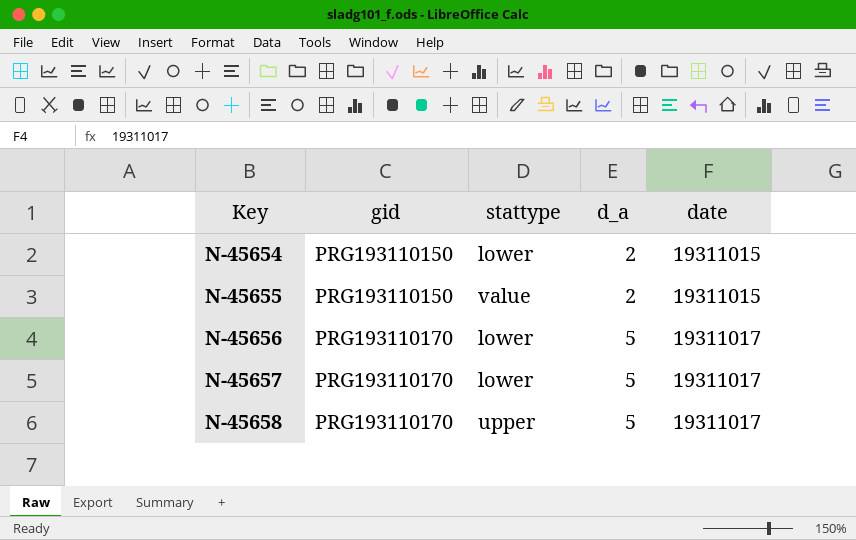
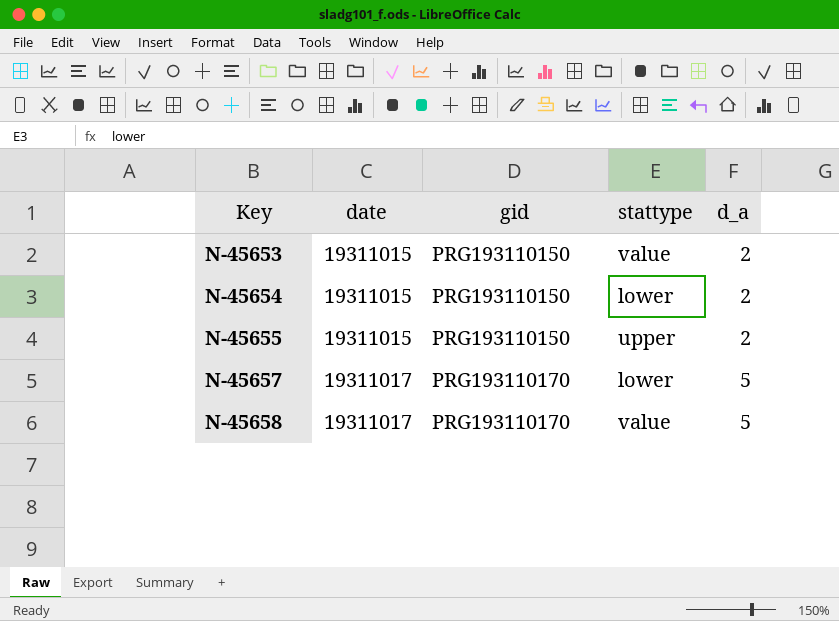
column date | position: 5 -> 2
row N-45656: PRG193110170 | lower | 5 | 19311017 -> none
row N-45653: none -> 19311015 | PRG193110150 | value | 2
N-45655 | stattype: value -> upper
N-45658 | stattype: upper -> value

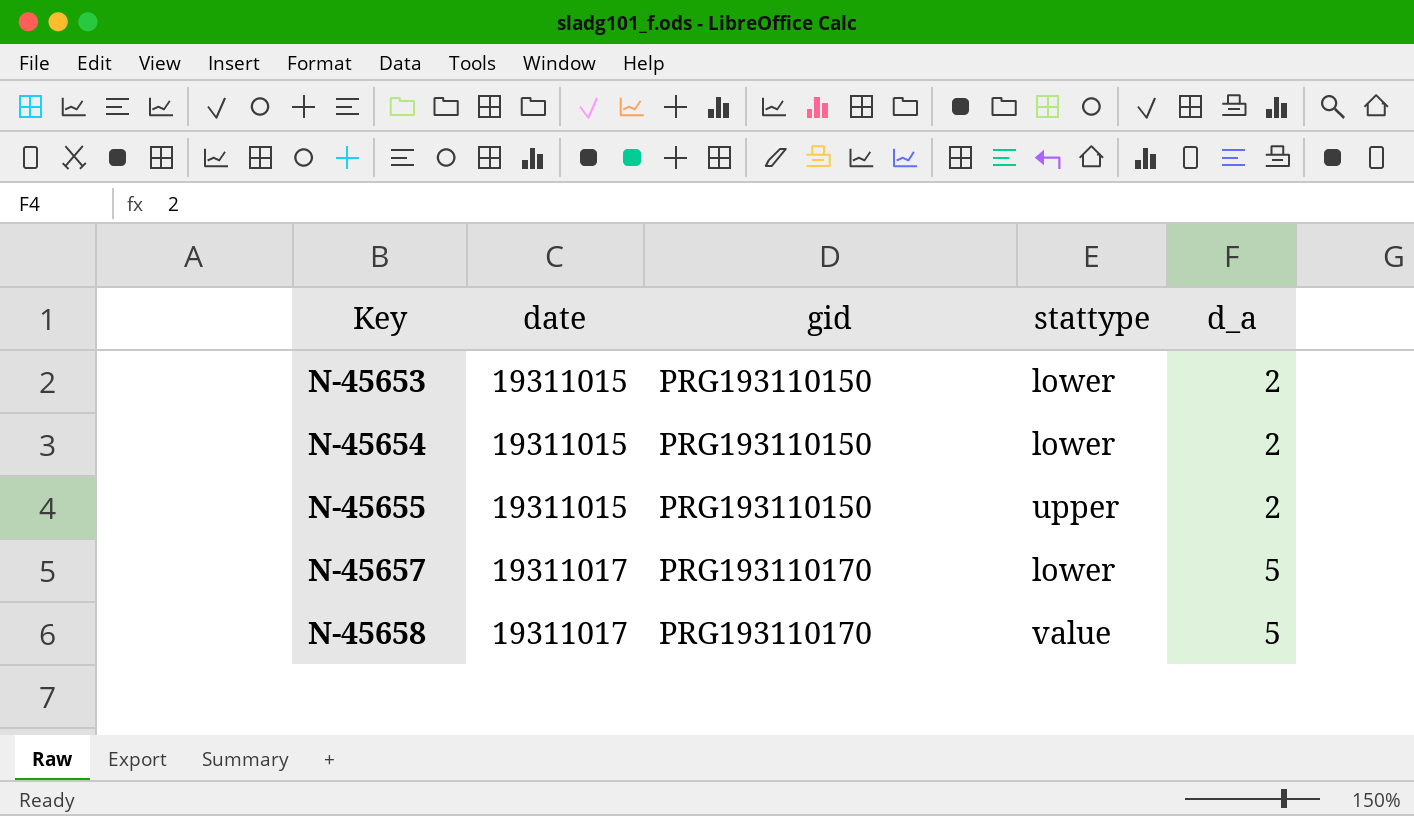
N-45653 | stattype: value -> lower

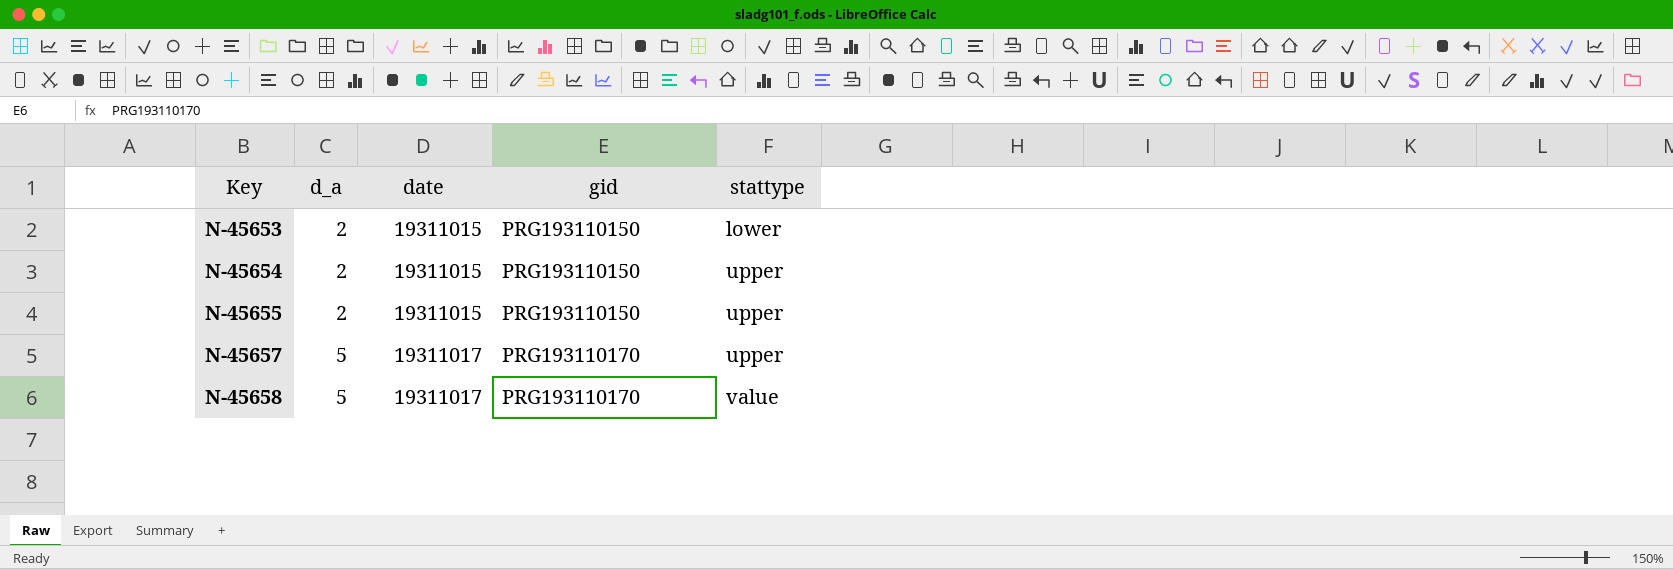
column d_a | position: 5 -> 2
N-45654 | stattype: lower -> upper
N-45657 | stattype: lower -> upper

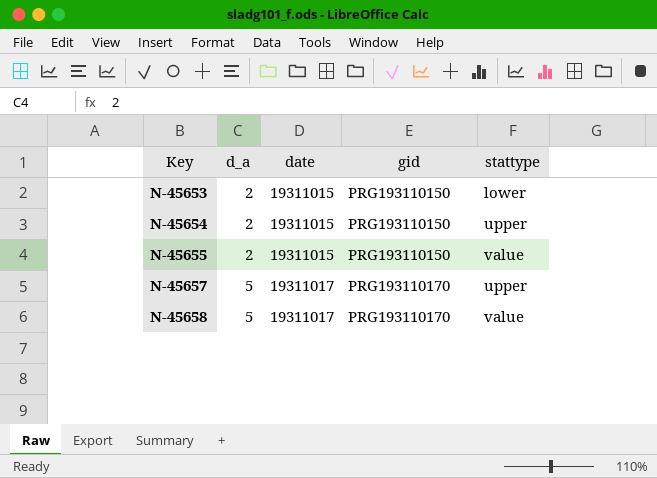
N-45655 | stattype: upper -> value

